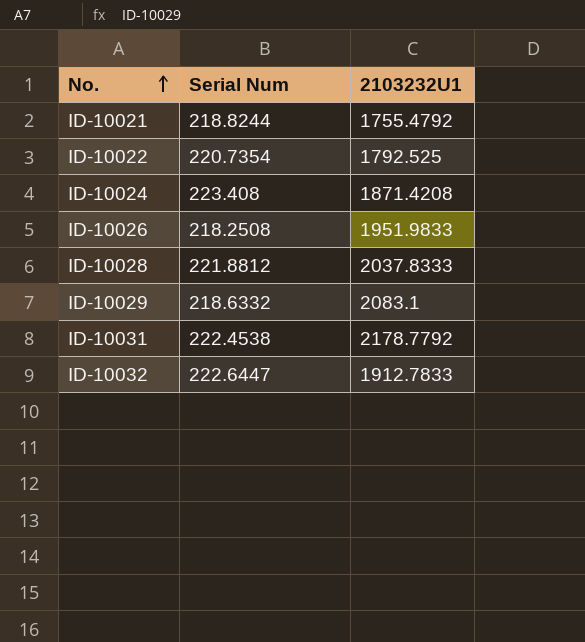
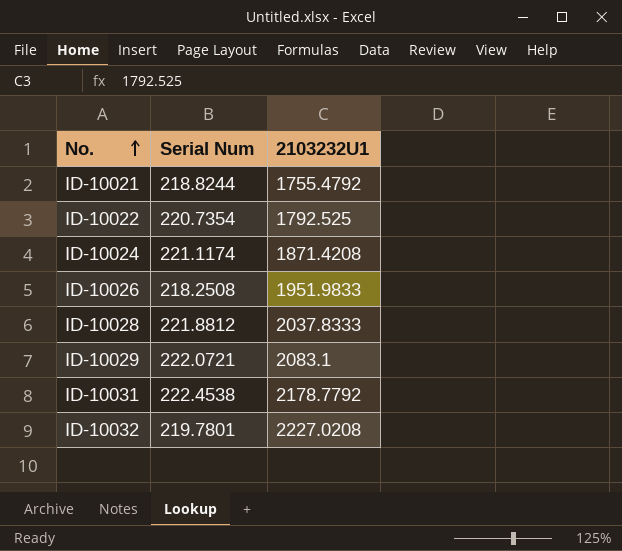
ID-10024 | Serial Num: 223.408 -> 221.1174
ID-10029 | Serial Num: 218.6332 -> 222.0721
ID-10032 | Serial Num: 222.6447 -> 219.7801
ID-10032 | 2103232U1: 1912.7833 -> 2227.0208

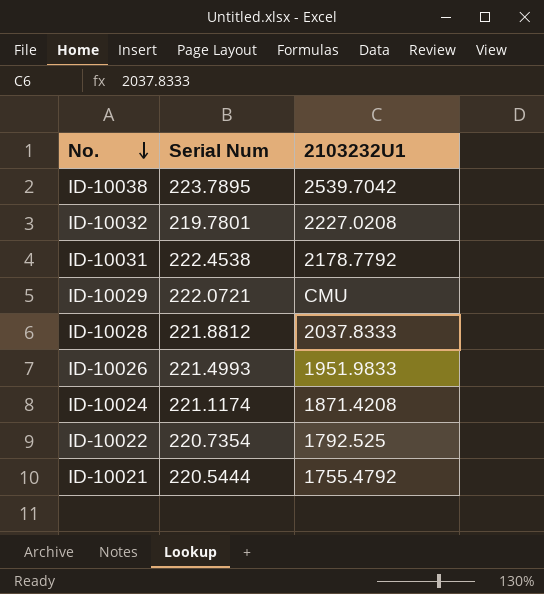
row order: No. ascending -> No. descending
row ID-10038: none -> 223.7895 | 2539.7042
ID-10029 | 2103232U1: 2083.1 -> CMU
ID-10026 | Serial Num: 218.2508 -> 221.4993
ID-10021 | Serial Num: 218.8244 -> 220.5444

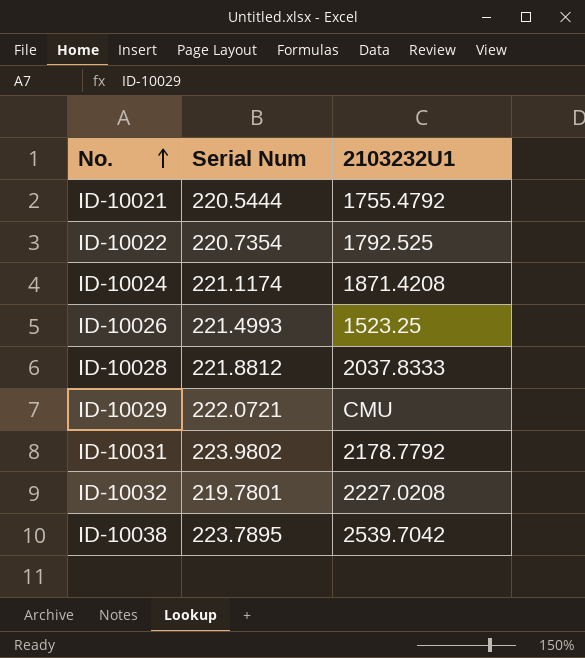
row order: No. descending -> No. ascending
ID-10026 | 2103232U1: 1951.9833 -> 1523.25
ID-10031 | Serial Num: 222.4538 -> 223.9802

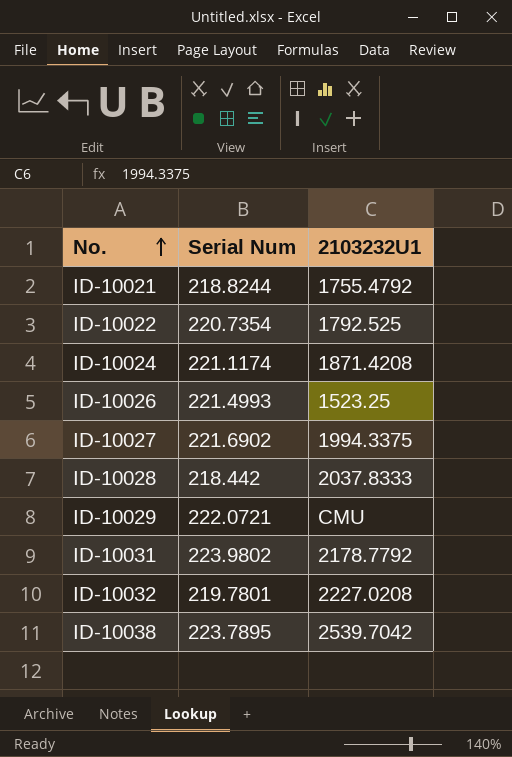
ID-10021 | Serial Num: 220.5444 -> 218.8244
row ID-10027: none -> 221.6902 | 1994.3375
ID-10028 | Serial Num: 221.8812 -> 218.442

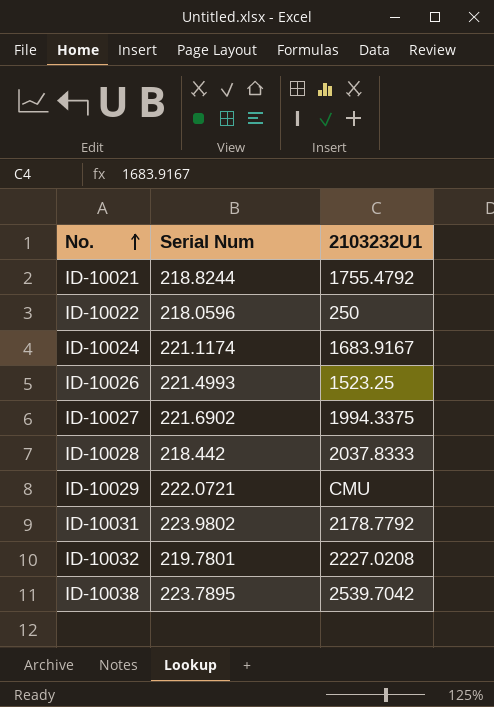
ID-10022 | Serial Num: 220.7354 -> 218.0596
ID-10022 | 2103232U1: 1792.525 -> 250
ID-10024 | 2103232U1: 1871.4208 -> 1683.9167

